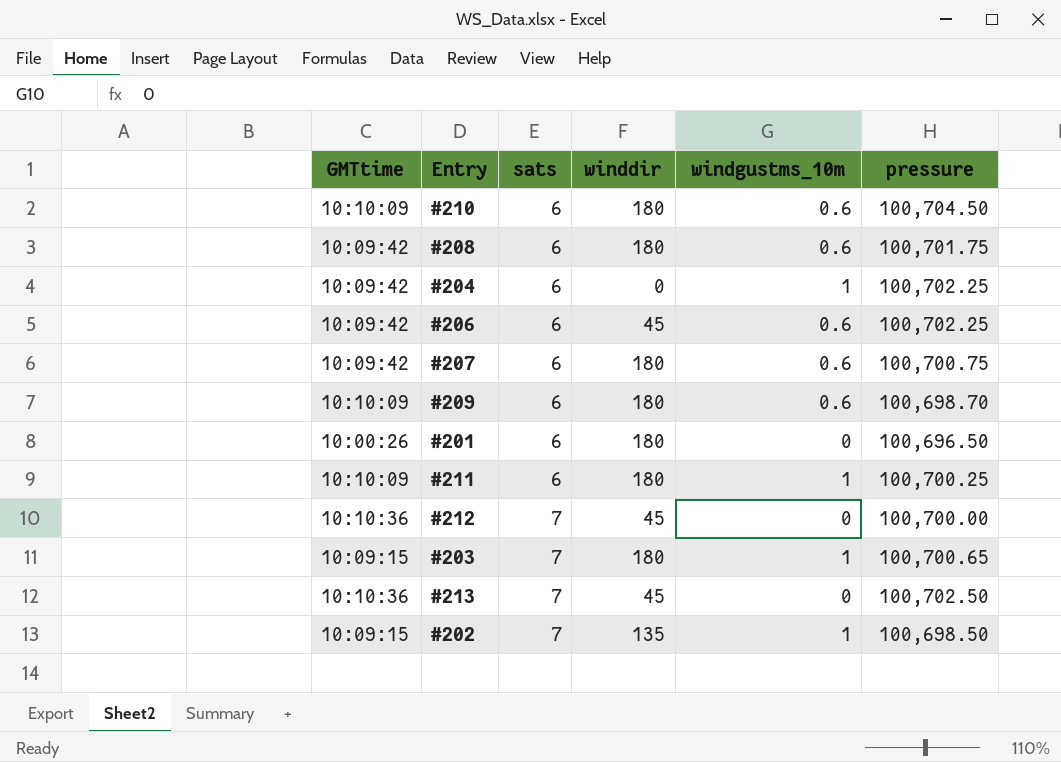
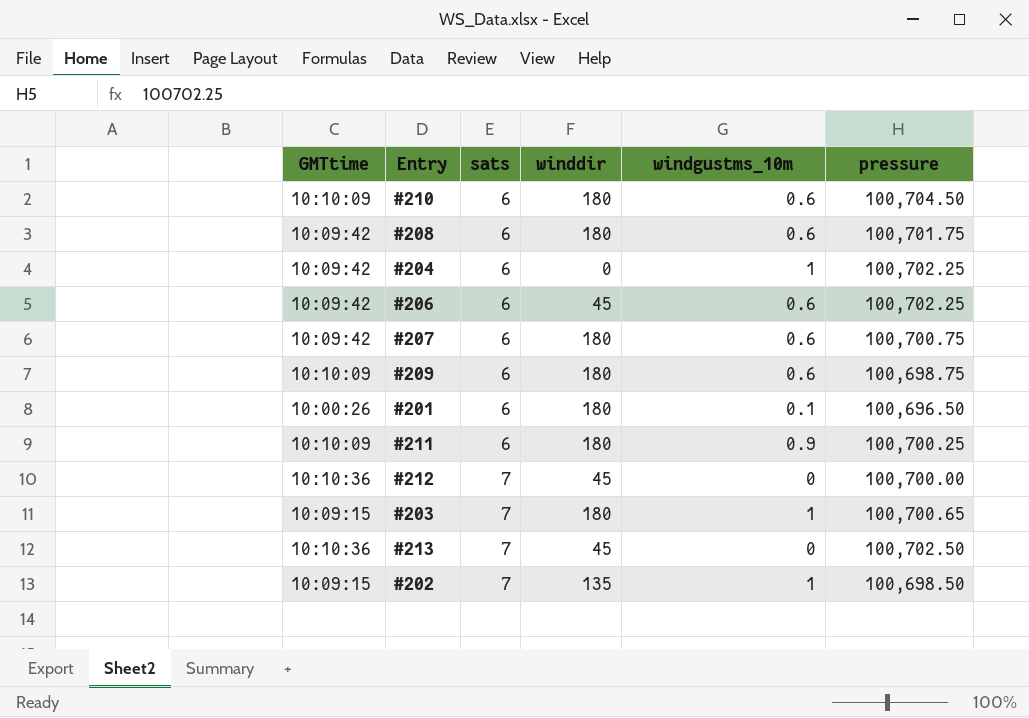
#209 | pressure: 100,698.70 -> 100,698.75
#201 | windgustms_10m: 0 -> 0.1
#211 | windgustms_10m: 1 -> 0.9

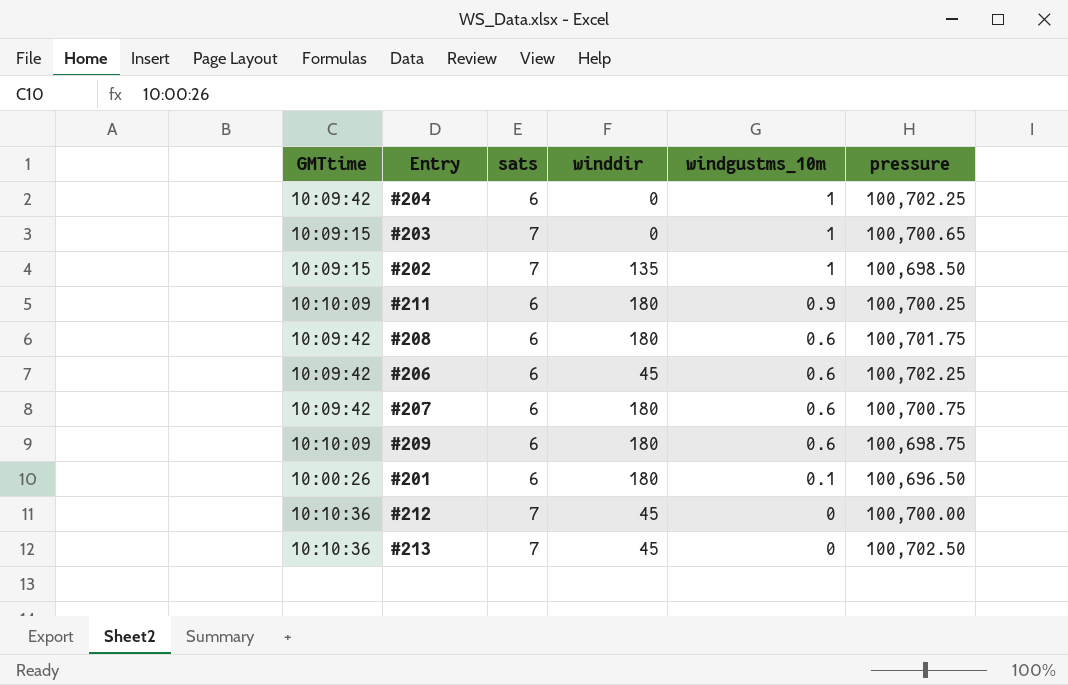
row order: sats ascending -> windgustms_10m descending
row #210: 10:10:09 | 6 | 180 | 0.6 | 100,704.50 -> none
#203 | winddir: 180 -> 0

